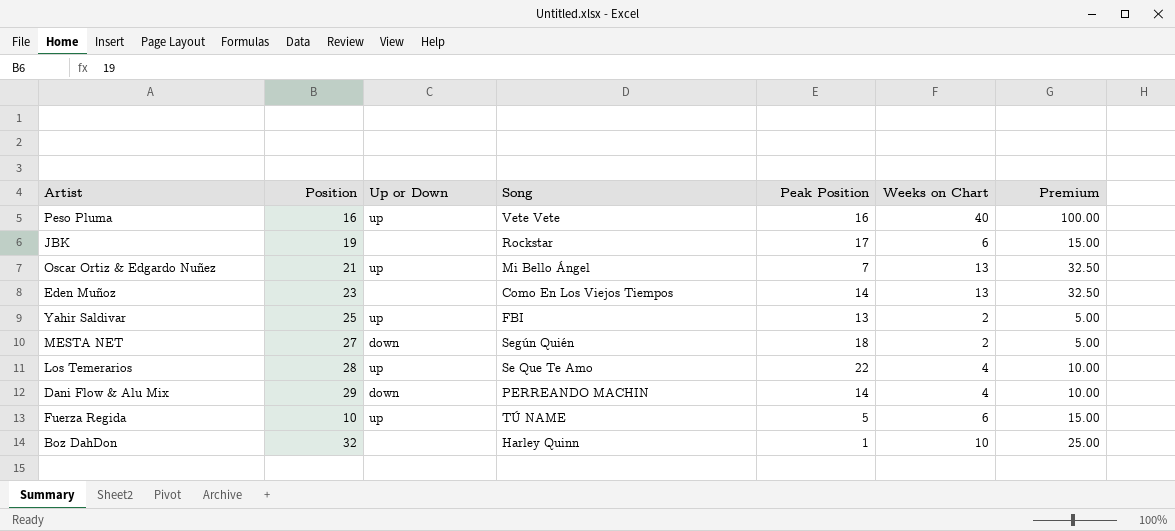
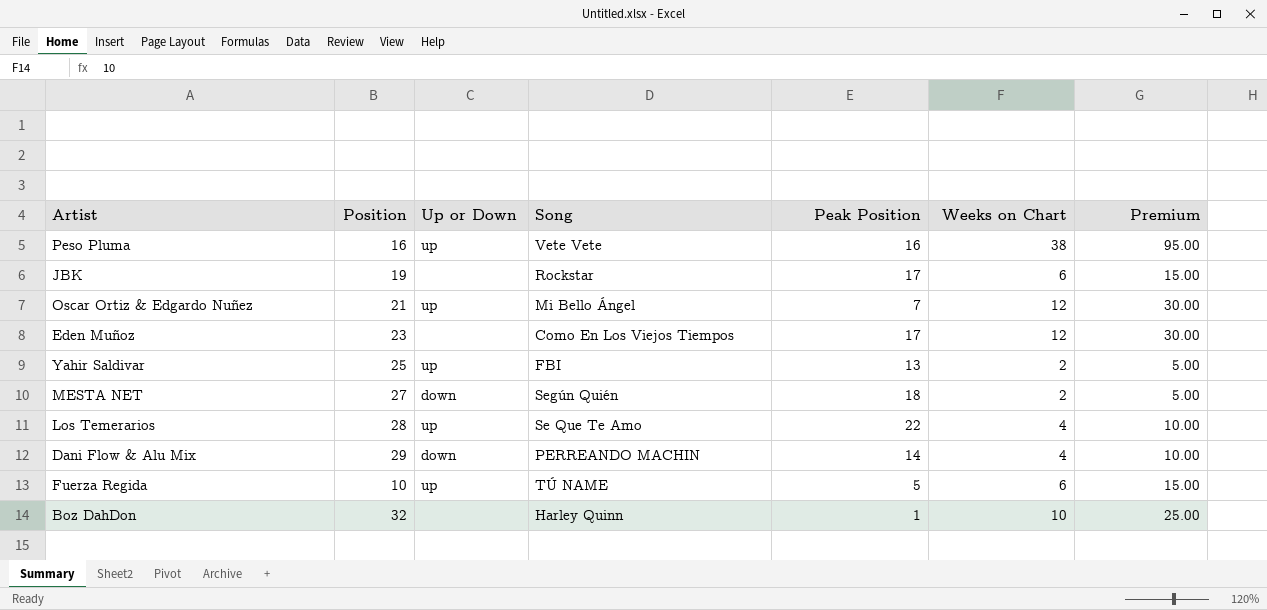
Peso Pluma | Weeks on Chart: 40 -> 38
Peso Pluma | Premium: 100.00 -> 95.00
Oscar Ortiz & Edgardo Nuñez | Weeks on Chart: 13 -> 12
Oscar Ortiz & Edgardo Nuñez | Premium: 32.50 -> 30.00
Eden Muñoz | Peak Position: 14 -> 17
Eden Muñoz | Weeks on Chart: 13 -> 12
Eden Muñoz | Premium: 32.50 -> 30.00

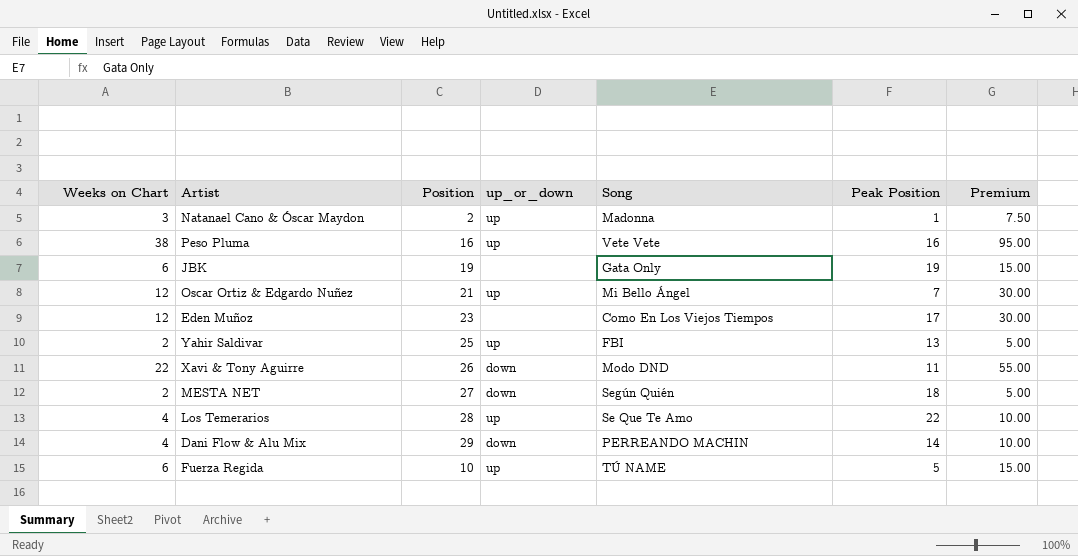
column Weeks on Chart | position: 6 -> 1
column name: Up or Down -> up_or_down
row Boz DahDon: 32 | none | Harley Quinn | 1 | 10 | 25.00 -> none
row Natanael Cano & Óscar Maydon: none -> 3 | 2 | up | Madonna | 1 | 7.50
JBK | Song: Rockstar -> Gata Only
JBK | Peak Position: 17 -> 19
row Xavi & Tony Aguirre: none -> 22 | 26 | down | Modo DND | 11 | 55.00

